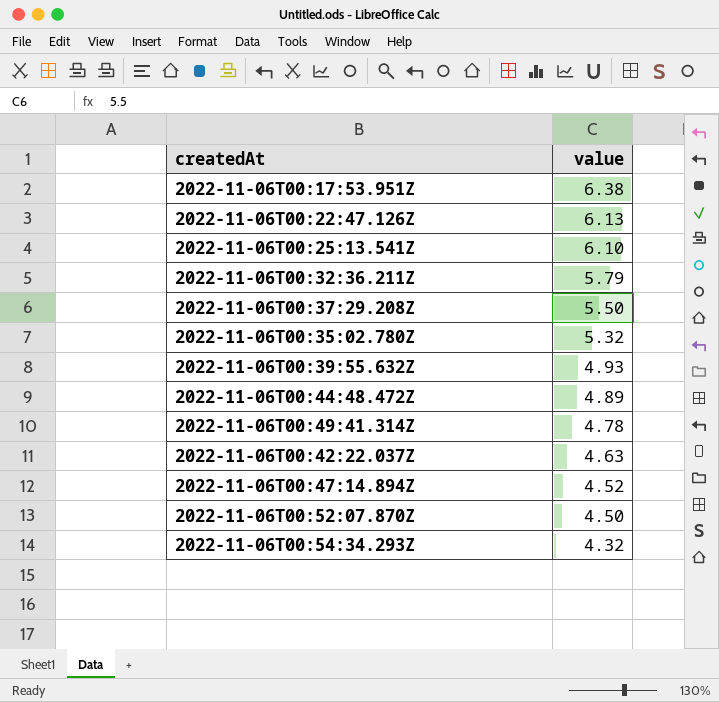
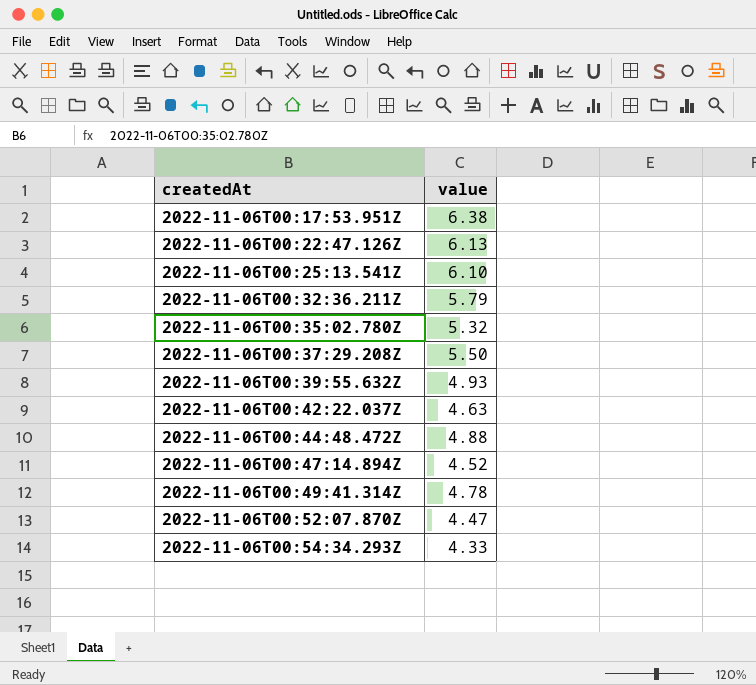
row order: value descending -> createdAt ascending
2022-11-06T00:44:48.472Z | value: 4.89 -> 4.88
2022-11-06T00:52:07.870Z | value: 4.50 -> 4.47
2022-11-06T00:54:34.293Z | value: 4.32 -> 4.33

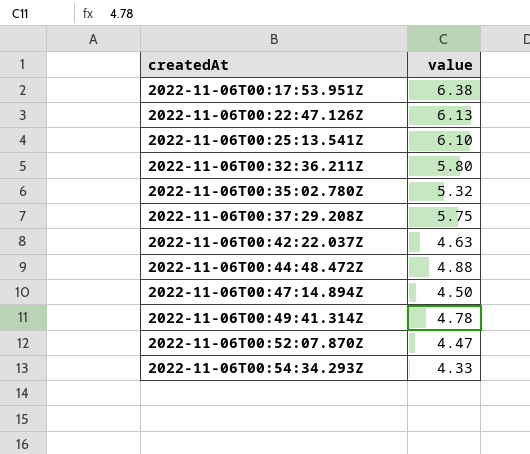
row 2022-11-06T00:39:55.632Z: 4.93 -> none
2022-11-06T00:32:36.211Z | value: 5.79 -> 5.80
2022-11-06T00:37:29.208Z | value: 5.50 -> 5.75
2022-11-06T00:47:14.894Z | value: 4.52 -> 4.50

